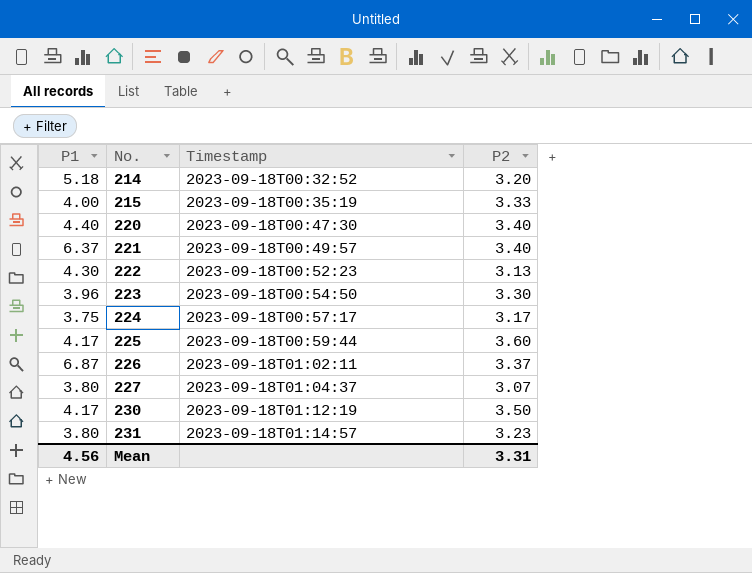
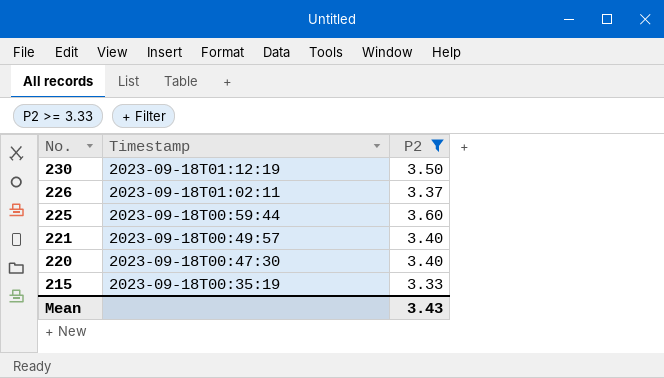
filter: none -> P2 >= 3.33
row order: No. ascending -> No. descending
column P1 | position: 1 -> none
Mean | P2: 3.31 -> 3.43

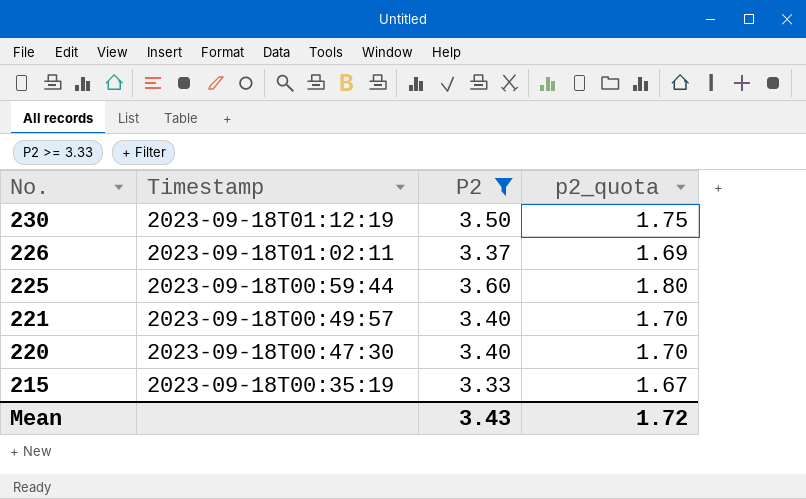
column p2_quota | formula: none -> [P2] * 0.5

